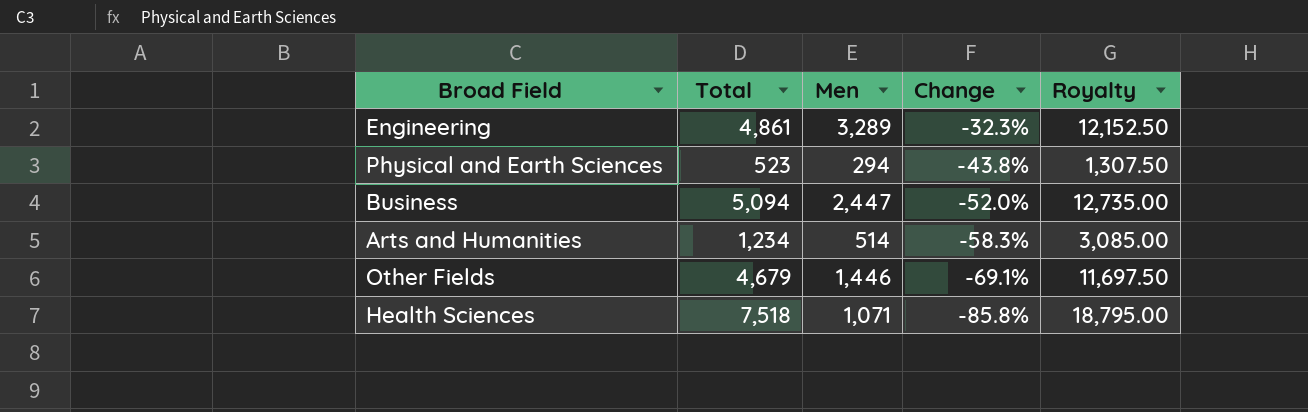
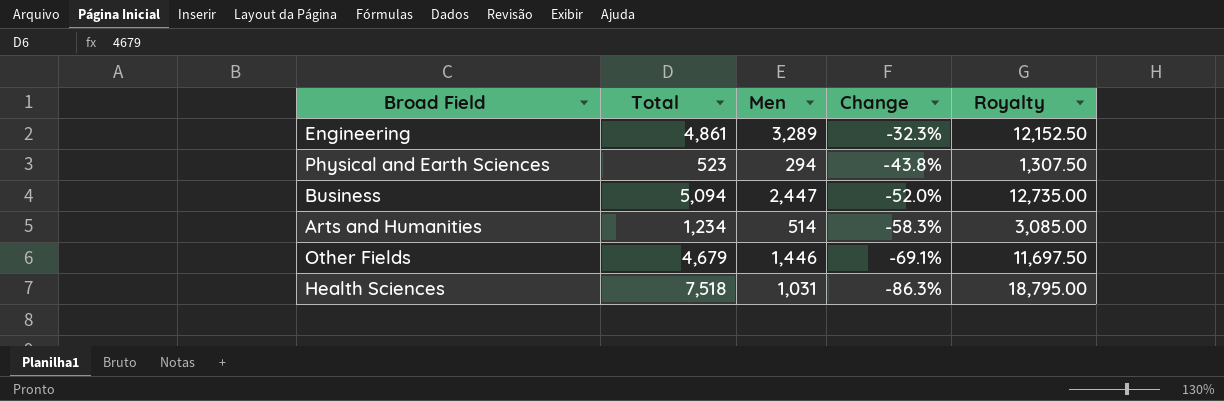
Health Sciences | Men: 1,071 -> 1,031
Health Sciences | Change: -85.8% -> -86.3%

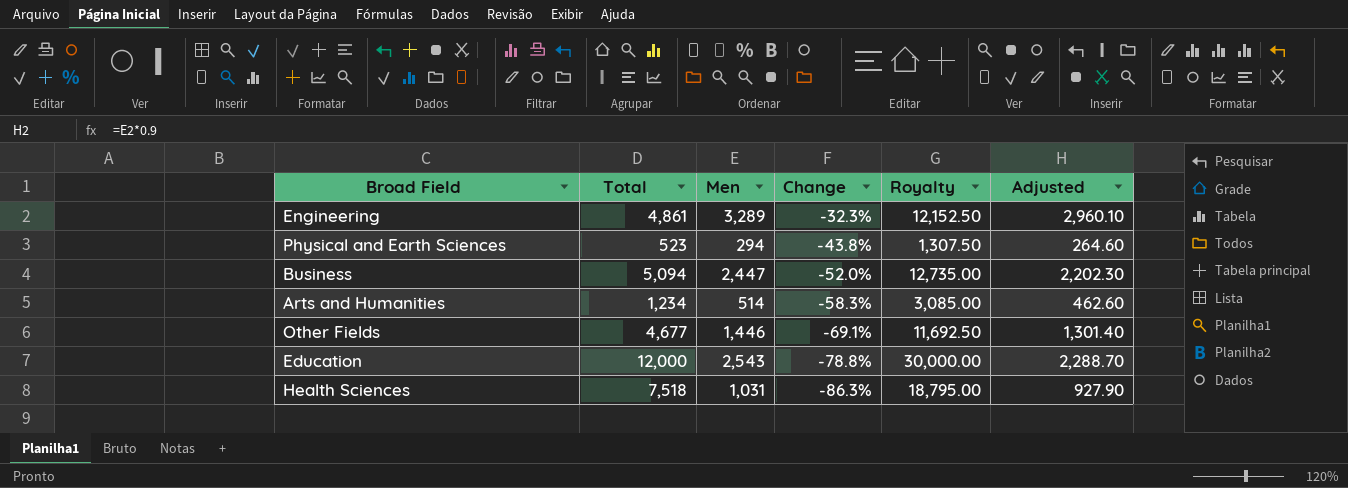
column Adjusted | formula: none -> [Men] * 0.9
Other Fields | Total: 4,679 -> 4,677
Other Fields | Royalty: 11,697.50 -> 11,692.50
row Education: none -> 12,000 | 2,543 | -78.8% | 30,000.00 | 2,288.70

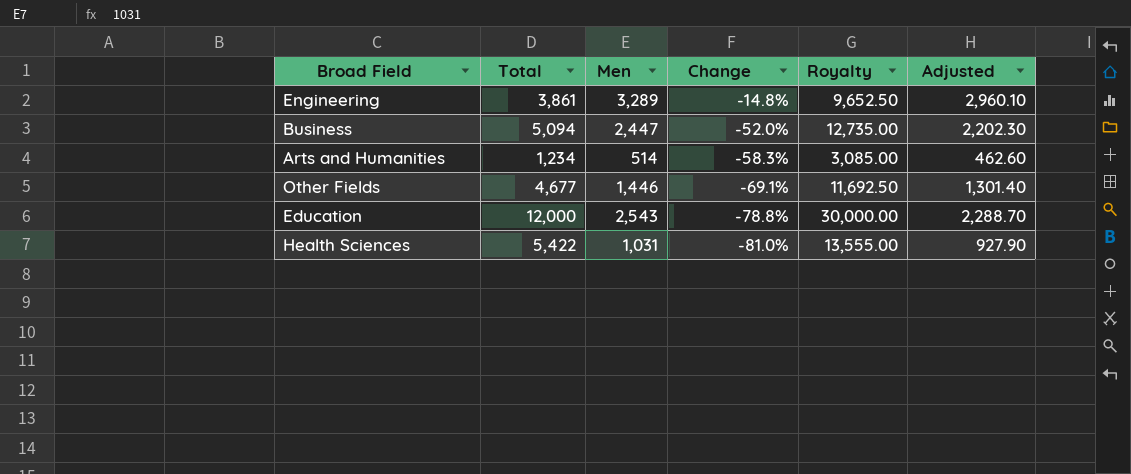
row Physical and Earth Sciences: 523 | 294 | -43.8% | 1,307.50 | 264.60 -> none
Engineering | Total: 4,861 -> 3,861
Engineering | Change: -32.3% -> -14.8%
Engineering | Royalty: 12,152.50 -> 9,652.50
Health Sciences | Total: 7,518 -> 5,422
Health Sciences | Change: -86.3% -> -81.0%
Health Sciences | Royalty: 18,795.00 -> 13,555.00

